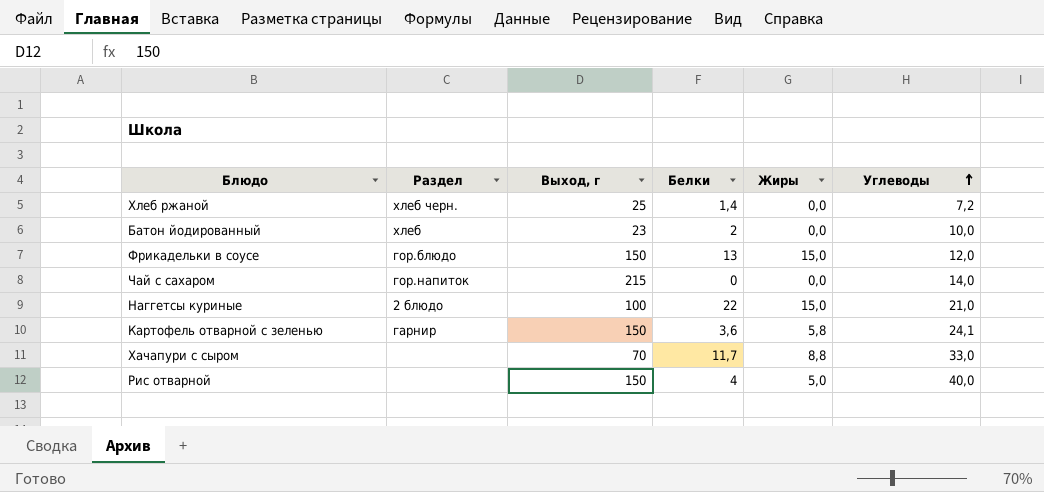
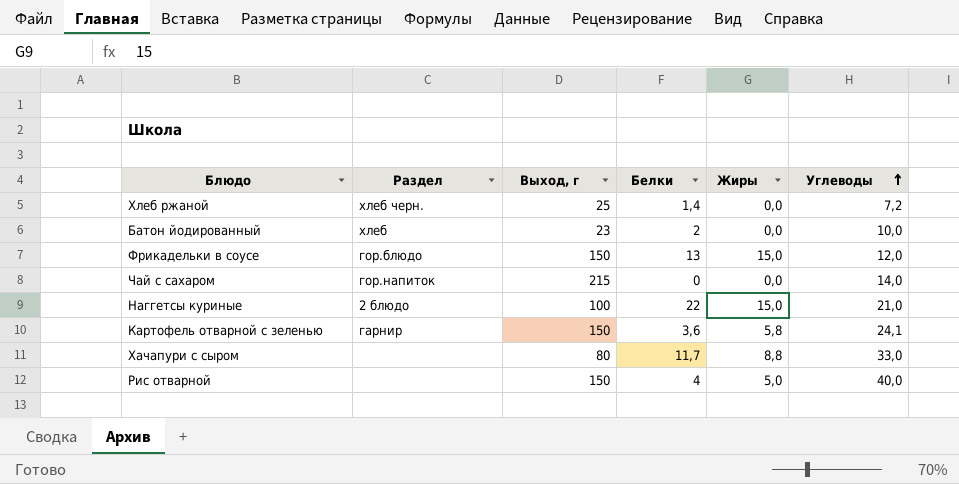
Хачапури с сыром | Выход, г: 70 -> 80

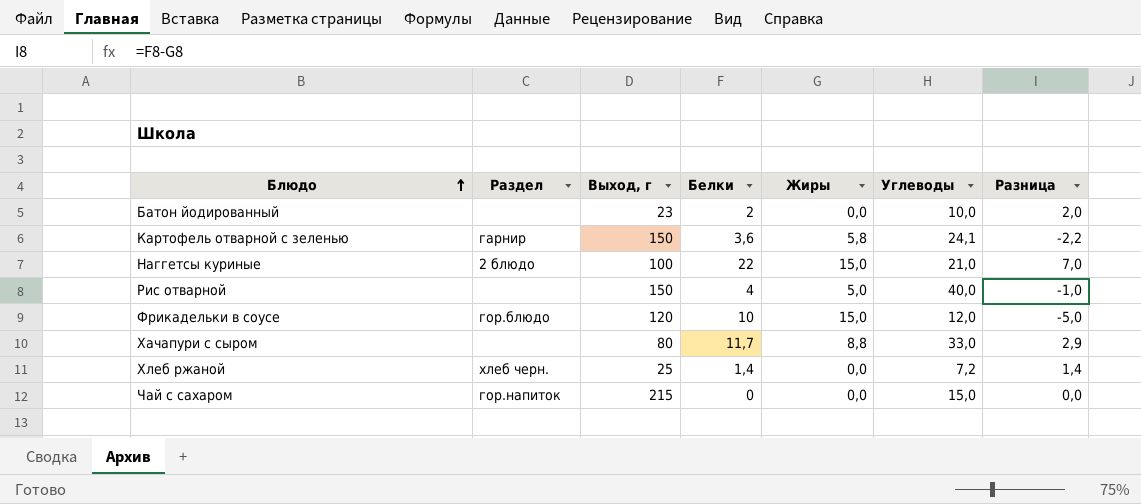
row order: Углеводы ascending -> Блюдо ascending
column Разница | formula: none -> [Белки] - [Жиры]
Батон йодированный | Раздел: хлеб -> none
Фрикадельки в соусе | Выход, г: 150 -> 120
Фрикадельки в соусе | Белки: 13 -> 10
Чай с сахаром | Углеводы: 14,0 -> 15,0

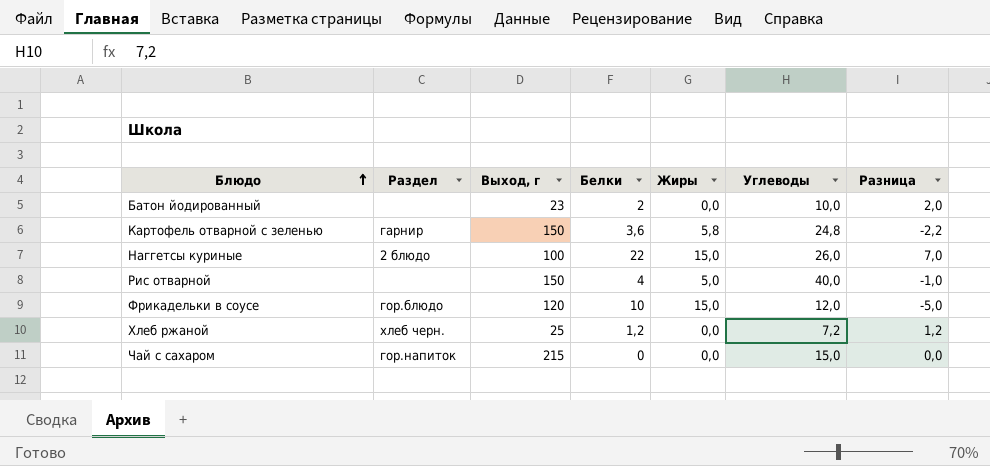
row Хачапури с сыром: none | 80 | 11,7 | 8,8 | 33,0 | 2,9 -> none
Картофель отварной с зеленью | Углеводы: 24,1 -> 24,8
Наггетсы куриные | Углеводы: 21,0 -> 26,0
Хлеб ржаной | Белки: 1,4 -> 1,2
Хлеб ржаной | Разница: 1,4 -> 1,2

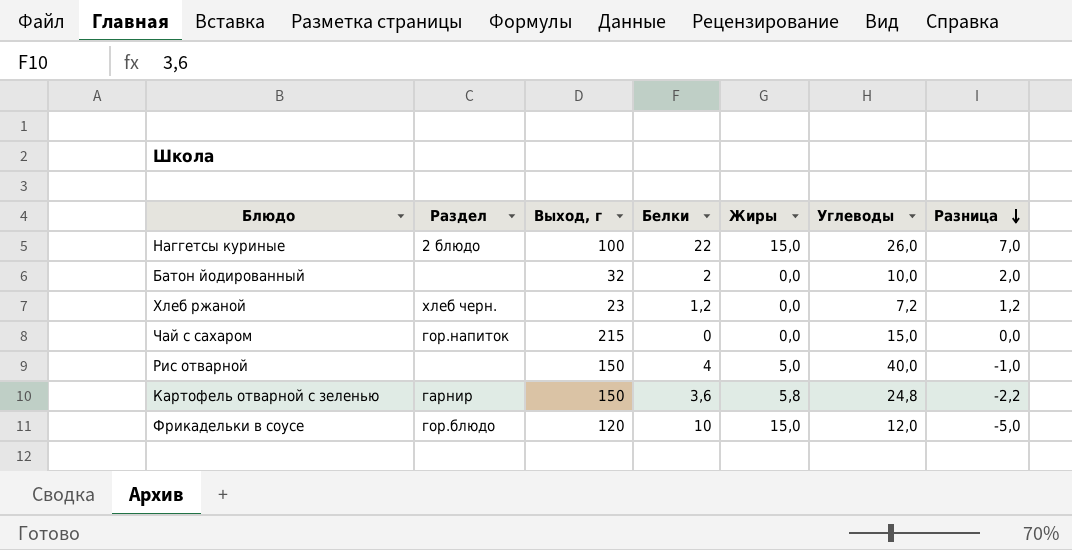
row order: Блюдо ascending -> Разница descending
Батон йодированный | Выход, г: 23 -> 32
Хлеб ржаной | Выход, г: 25 -> 23

